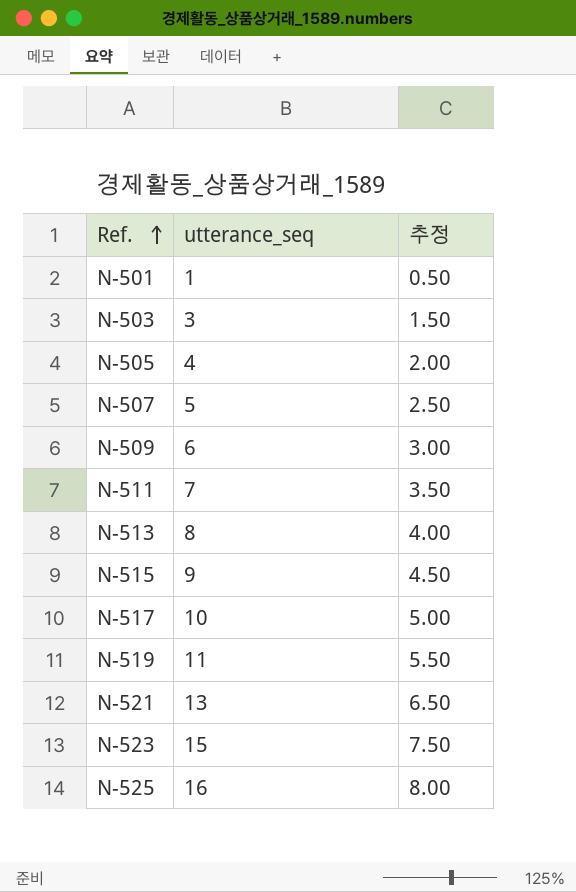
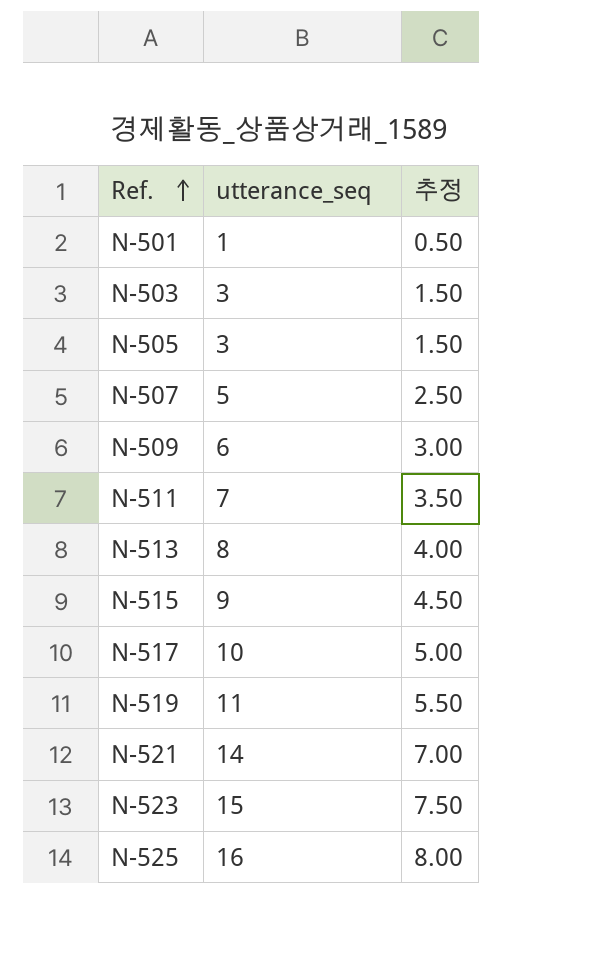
N-505 | utterance_seq: 4 -> 3
N-505 | 추정: 2.00 -> 1.50
N-521 | utterance_seq: 13 -> 14
N-521 | 추정: 6.50 -> 7.00

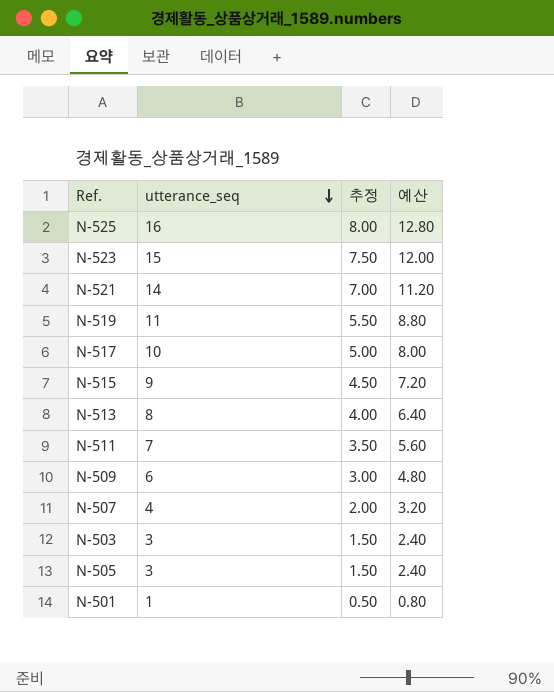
row order: Ref. ascending -> utterance_seq descending
column 예산 | formula: none -> [utterance_seq] * 0.8
N-507 | utterance_seq: 5 -> 4
N-507 | 추정: 2.50 -> 2.00

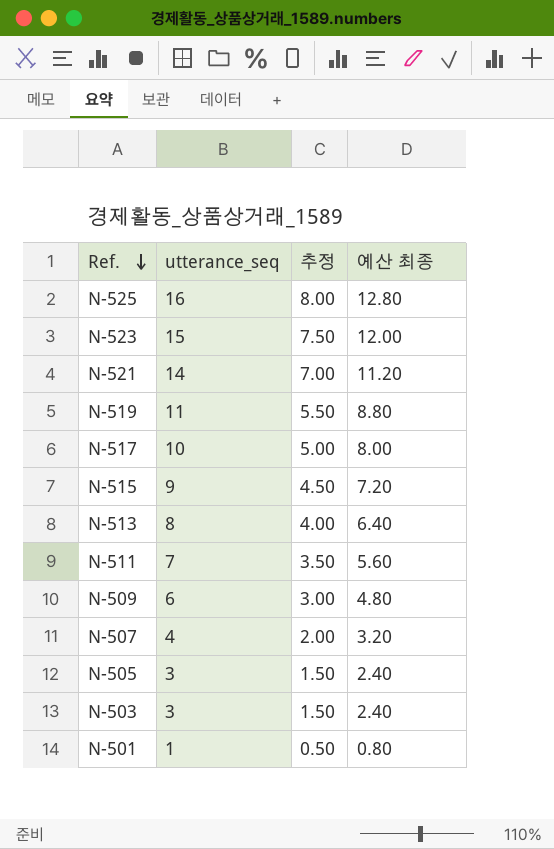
row order: utterance_seq descending -> Ref. descending
column name: 예산 -> 예산 최종

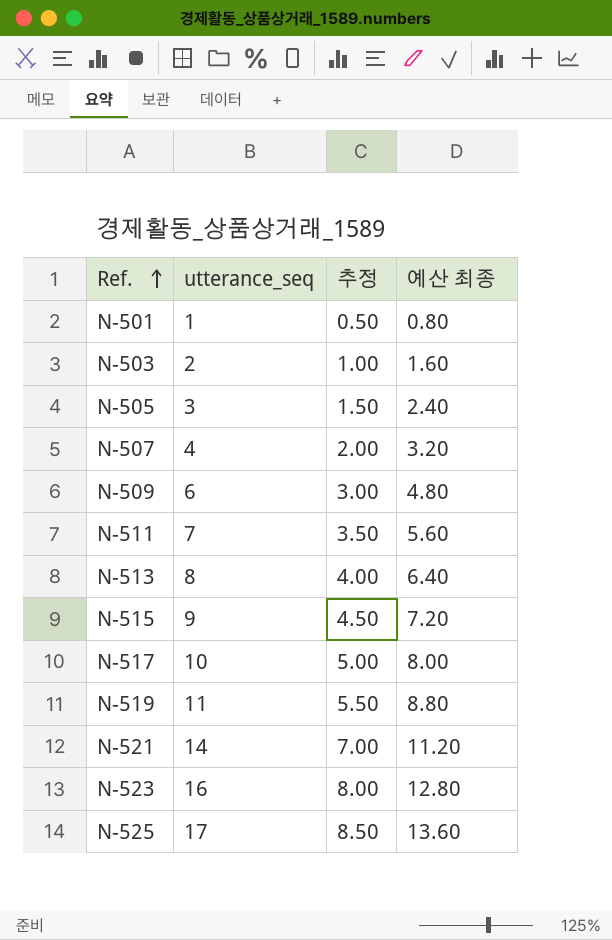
row order: Ref. descending -> Ref. ascending
N-503 | utterance_seq: 3 -> 2
N-503 | 추정: 1.50 -> 1.00
N-503 | 예산 최종: 2.40 -> 1.60
N-523 | utterance_seq: 15 -> 16
N-523 | 추정: 7.50 -> 8.00
N-523 | 예산 최종: 12.00 -> 12.80
N-525 | utterance_seq: 16 -> 17
N-525 | 추정: 8.00 -> 8.50
N-525 | 예산 최종: 12.80 -> 13.60

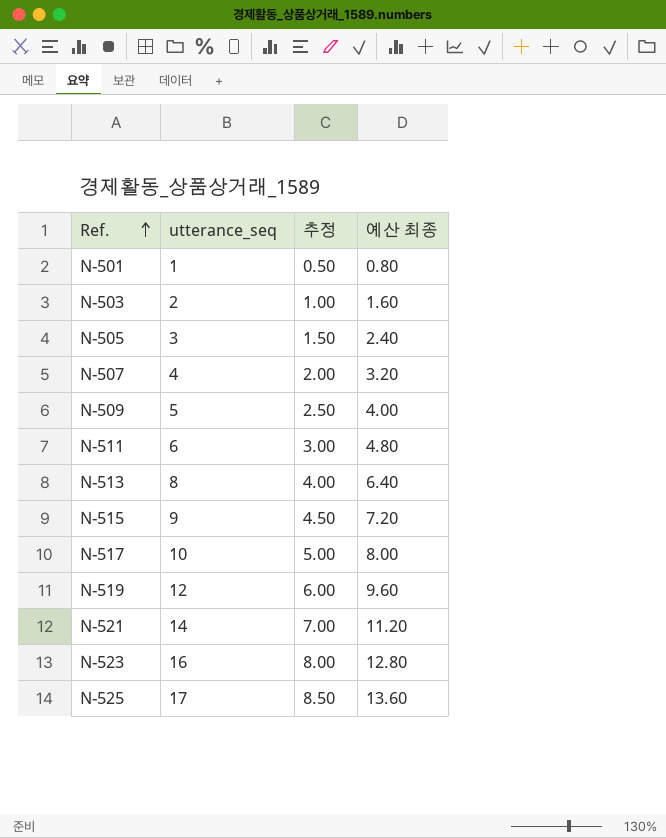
N-509 | utterance_seq: 6 -> 5
N-509 | 추정: 3.00 -> 2.50
N-509 | 예산 최종: 4.80 -> 4.00
N-511 | utterance_seq: 7 -> 6
N-511 | 추정: 3.50 -> 3.00
N-511 | 예산 최종: 5.60 -> 4.80
N-519 | utterance_seq: 11 -> 12
N-519 | 추정: 5.50 -> 6.00
N-519 | 예산 최종: 8.80 -> 9.60

